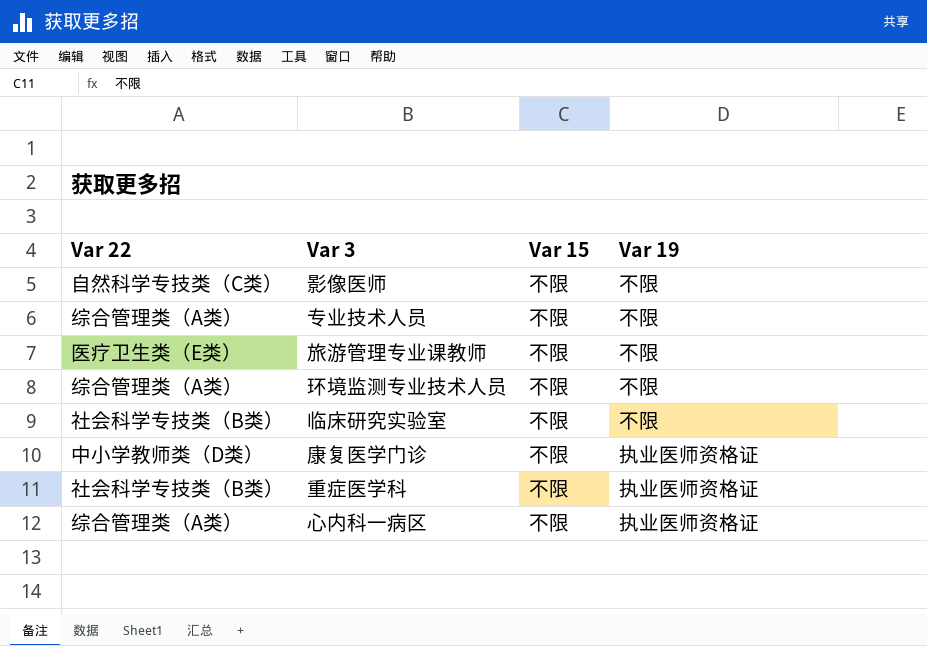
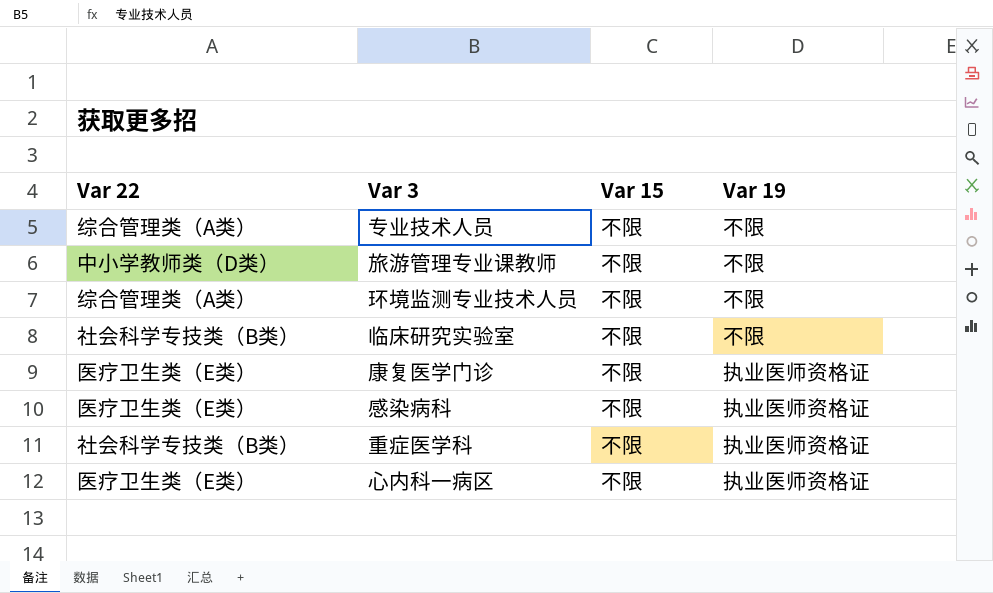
row 影像医师: 自然科学专技类（C类） | 不限 | 不限 -> none
旅游管理专业课教师 | Var 22: 医疗卫生类（E类） -> 中小学教师类（D类）
康复医学门诊 | Var 22: 中小学教师类（D类） -> 医疗卫生类（E类）
row 感染病科: none -> 医疗卫生类（E类） | 不限 | 执业医师资格证
心内科一病区 | Var 22: 综合管理类（A类） -> 医疗卫生类（E类）

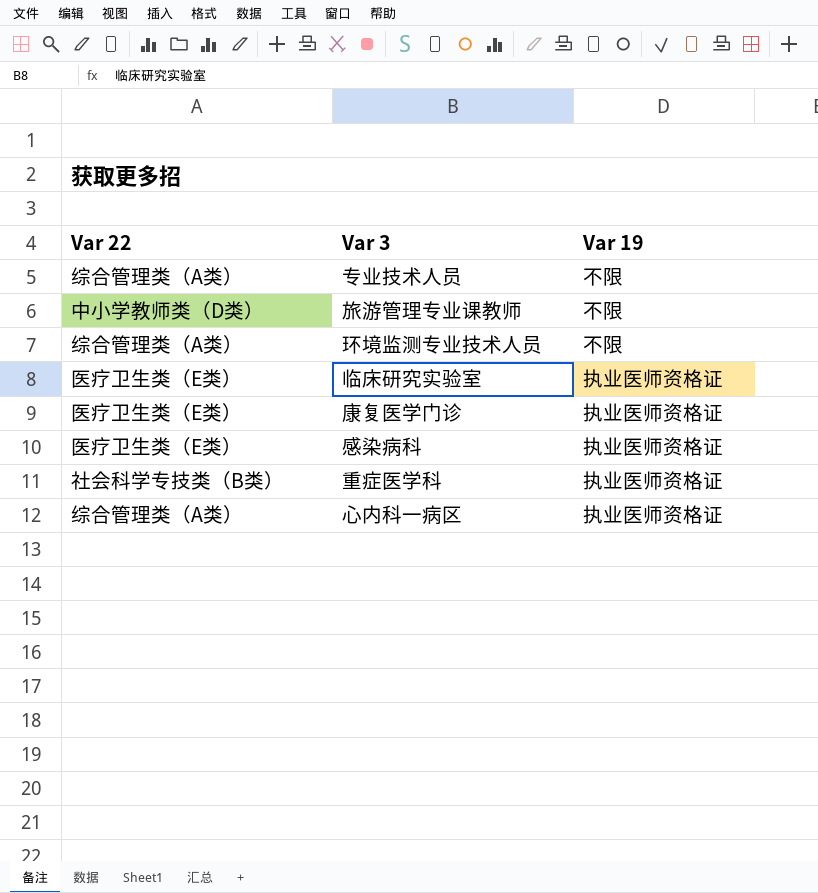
column Var 15 | position: 3 -> none
临床研究实验室 | Var 22: 社会科学专技类（B类） -> 医疗卫生类（E类）
临床研究实验室 | Var 19: 不限 -> 执业医师资格证
心内科一病区 | Var 22: 医疗卫生类（E类） -> 综合管理类（A类）

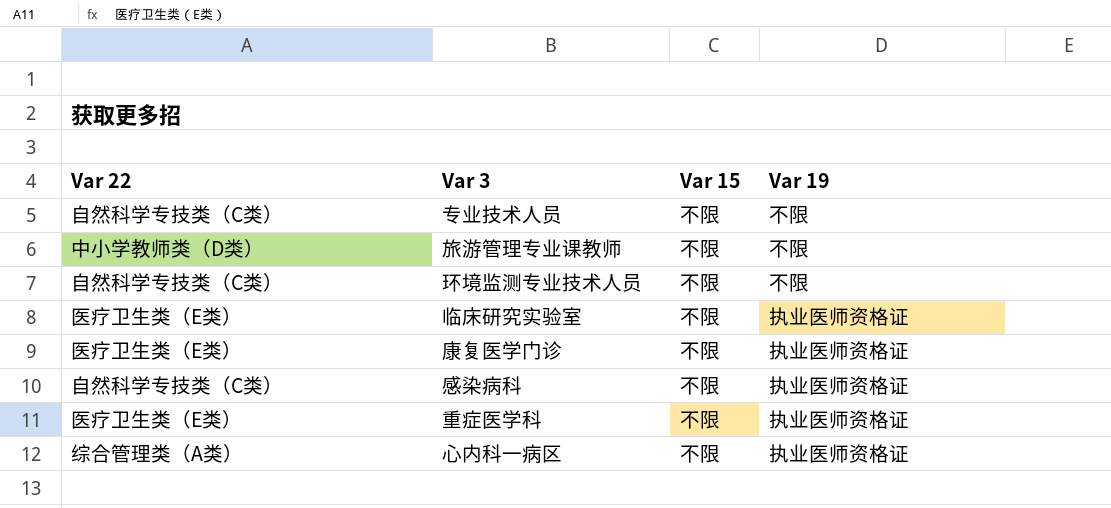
column Var 15 | position: none -> 3
专业技术人员 | Var 22: 综合管理类（A类） -> 自然科学专技类（C类）
环境监测专业技术人员 | Var 22: 综合管理类（A类） -> 自然科学专技类（C类）
感染病科 | Var 22: 医疗卫生类（E类） -> 自然科学专技类（C类）
重症医学科 | Var 22: 社会科学专技类（B类） -> 医疗卫生类（E类）

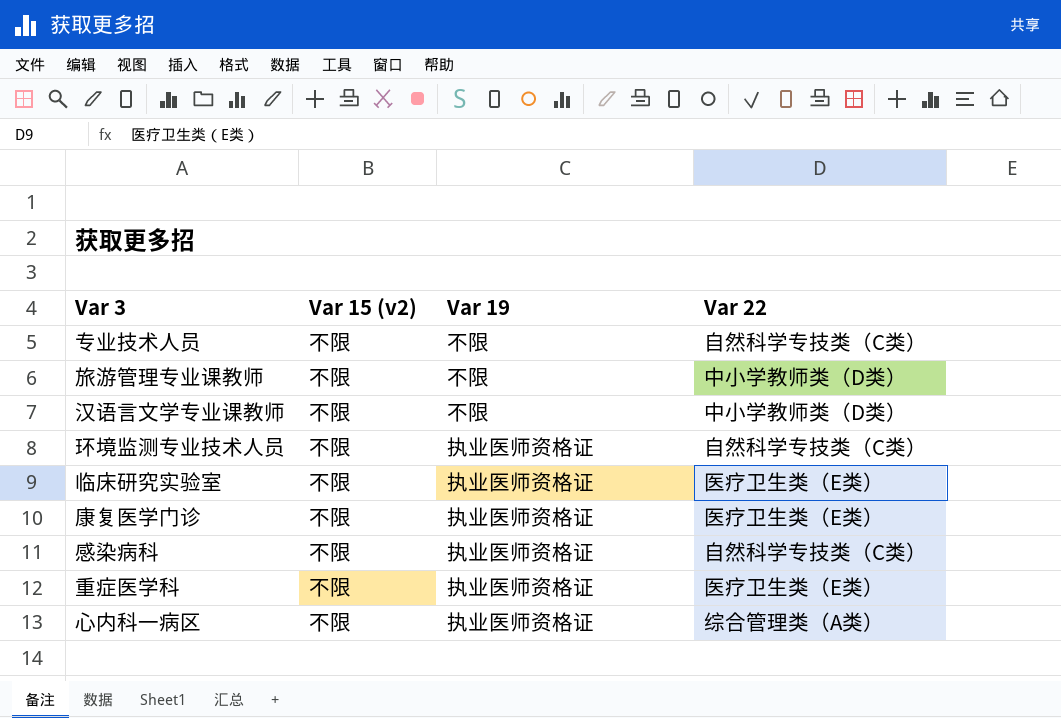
column name: Var 15 -> Var 15 (v2)
column Var 22 | position: 1 -> 4
row 汉语言文学专业课教师: none -> 不限 | 不限 | 中小学教师类（D类）
环境监测专业技术人员 | Var 19: 不限 -> 执业医师资格证

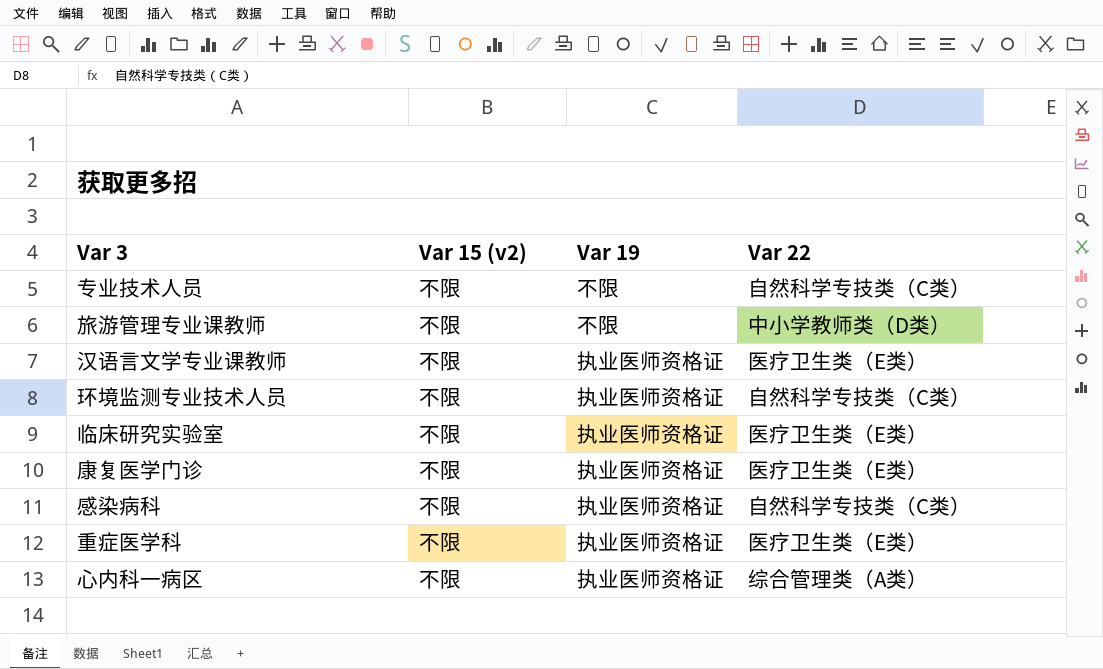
汉语言文学专业课教师 | Var 19: 不限 -> 执业医师资格证
汉语言文学专业课教师 | Var 22: 中小学教师类（D类） -> 医疗卫生类（E类）

